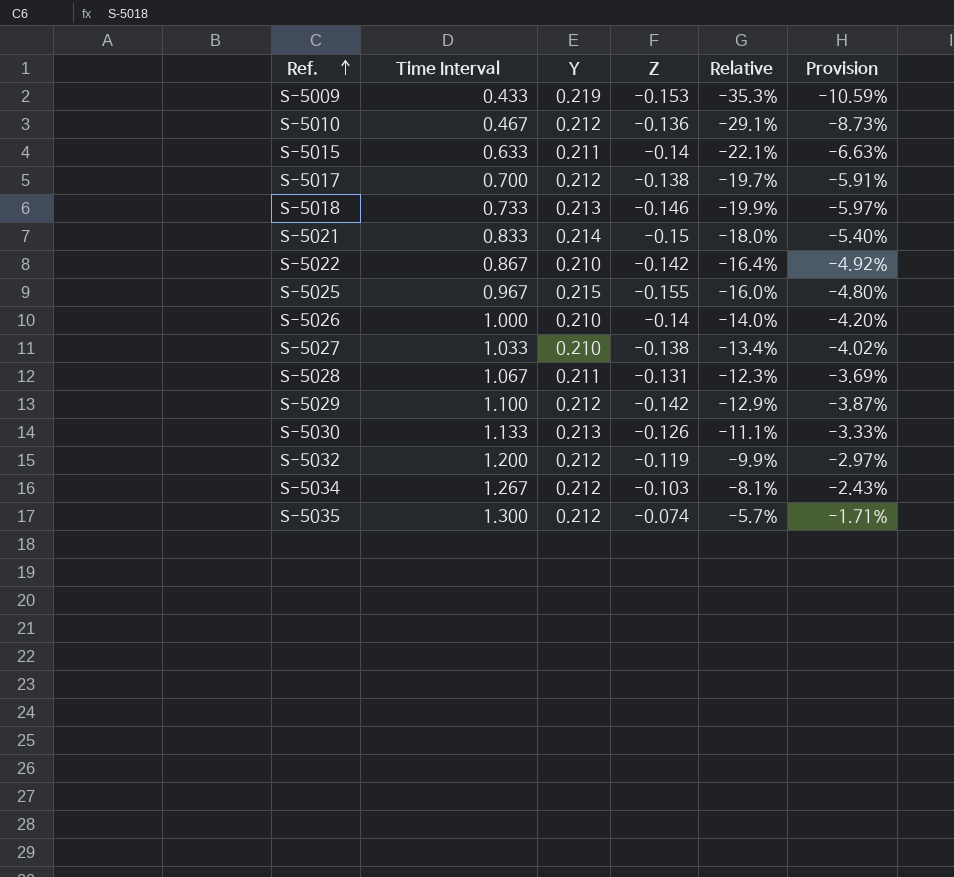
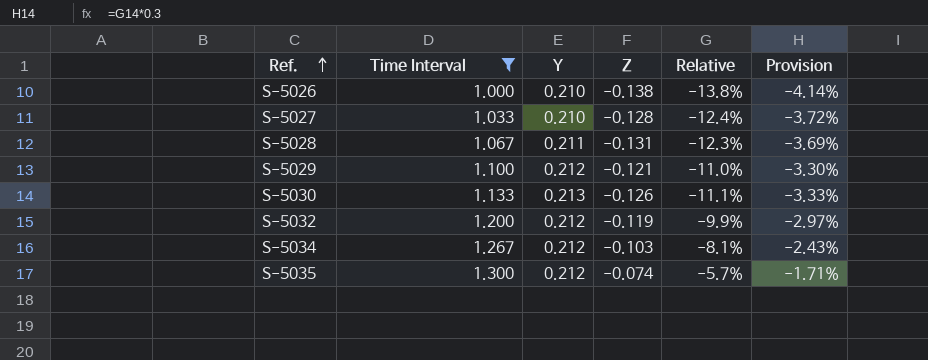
filter: none -> Time Interval >= 1.000
S-5026 | Z: -0.14 -> -0.138
S-5026 | Relative: -14.0% -> -13.8%
S-5026 | Provision: -4.20% -> -4.14%
S-5027 | Z: -0.138 -> -0.128
S-5027 | Relative: -13.4% -> -12.4%
S-5027 | Provision: -4.02% -> -3.72%
S-5029 | Z: -0.142 -> -0.121
S-5029 | Relative: -12.9% -> -11.0%
S-5029 | Provision: -3.87% -> -3.30%

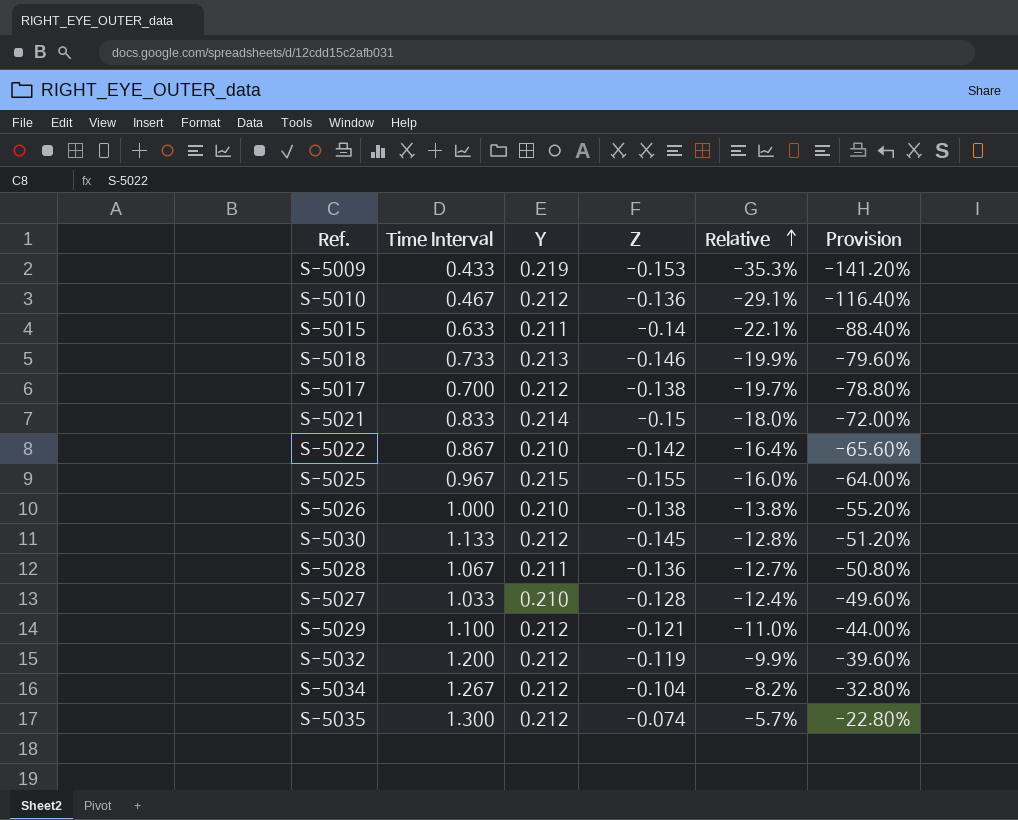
filter: Time Interval >= 1.000 -> none
row order: Ref. ascending -> Relative ascending
column Provision | formula: [Relative] * 0.3 -> [Relative] * 4
S-5030 | Y: 0.213 -> 0.212
S-5030 | Z: -0.126 -> -0.145
S-5030 | Relative: -11.1% -> -12.8%
S-5028 | Z: -0.131 -> -0.136
S-5028 | Relative: -12.3% -> -12.7%
S-5034 | Z: -0.103 -> -0.104
S-5034 | Relative: -8.1% -> -8.2%

